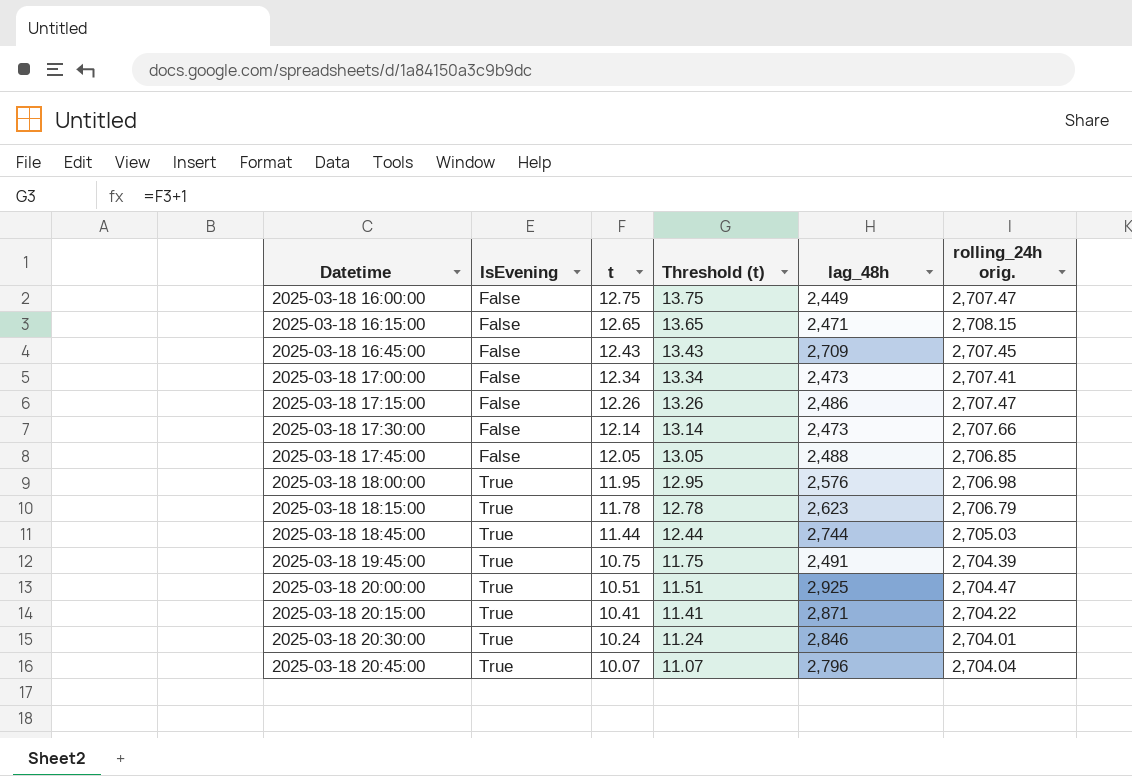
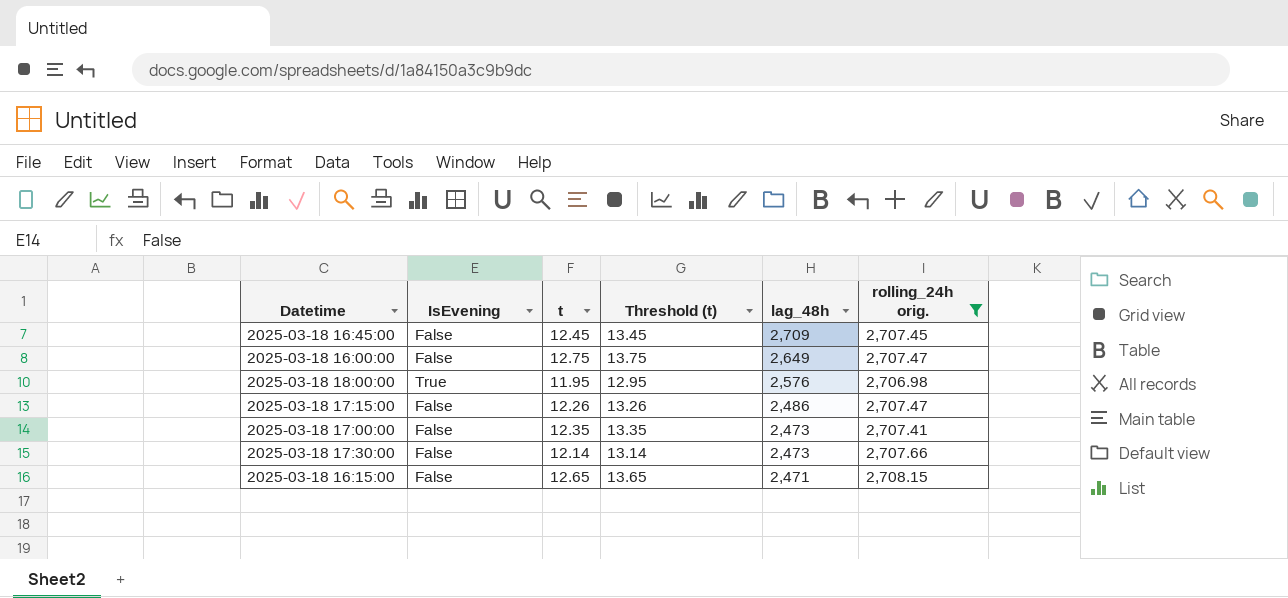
filter: none -> rolling_24h orig. >= 2,706.98
row order: Datetime ascending -> lag_48h descending
2025-03-18 16:45:00 | t: 12.43 -> 12.45
2025-03-18 16:45:00 | Threshold (t): 13.43 -> 13.45
2025-03-18 16:00:00 | lag_48h: 2,449 -> 2,649
2025-03-18 17:00:00 | t: 12.34 -> 12.35
2025-03-18 17:00:00 | Threshold (t): 13.34 -> 13.35

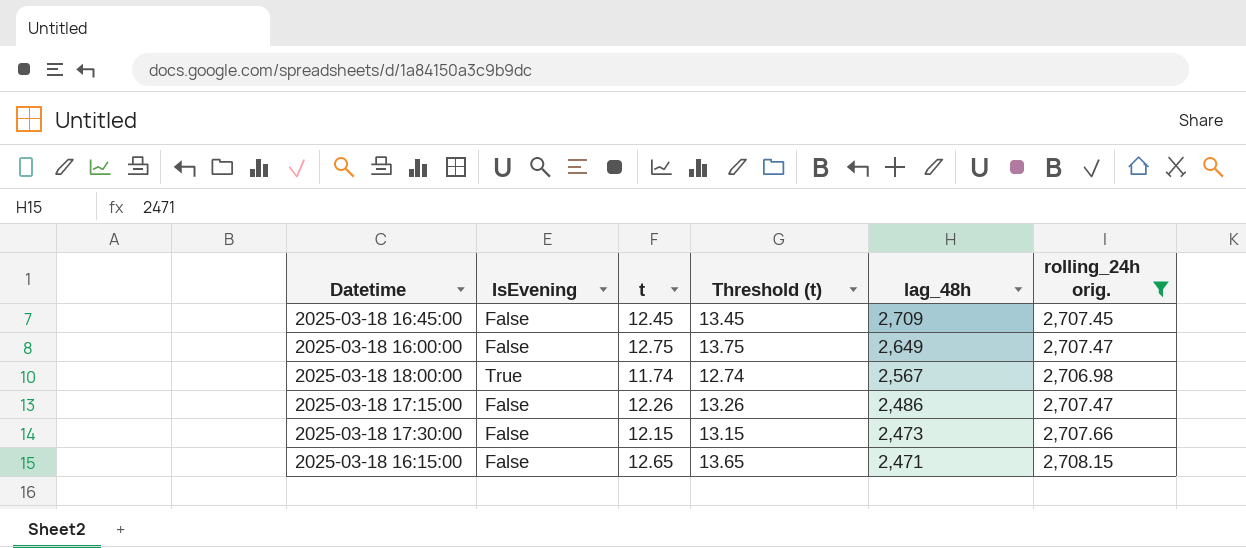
row 2025-03-18 17:00:00: False | 12.35 | 13.35 | 2,473 | 2,707.41 -> none
2025-03-18 18:00:00 | t: 11.95 -> 11.74
2025-03-18 18:00:00 | Threshold (t): 12.95 -> 12.74
2025-03-18 18:00:00 | lag_48h: 2,576 -> 2,567
2025-03-18 17:30:00 | t: 12.14 -> 12.15
2025-03-18 17:30:00 | Threshold (t): 13.14 -> 13.15

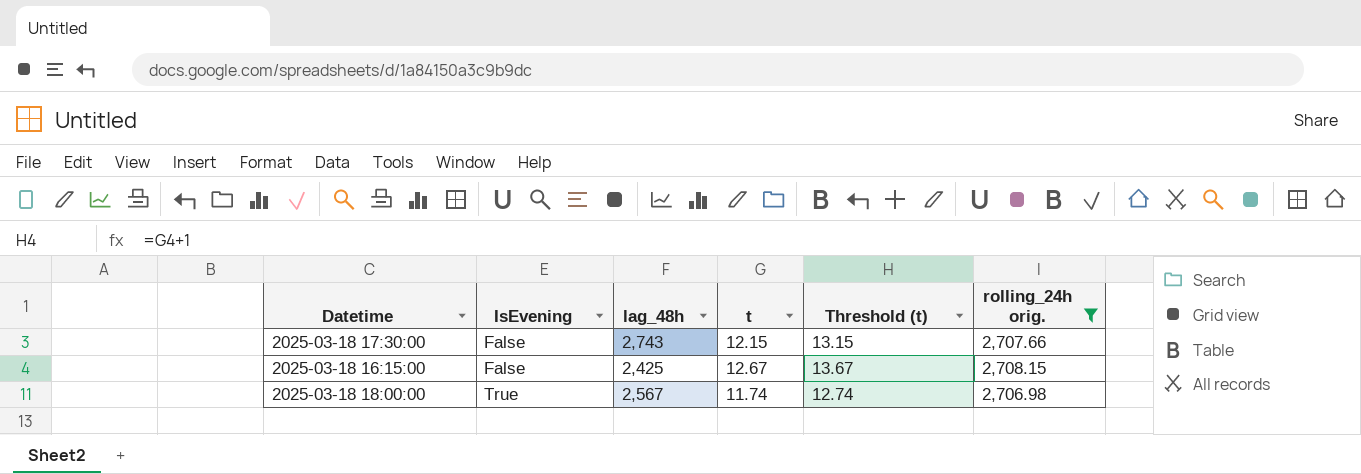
row order: lag_48h descending -> IsEvening ascending
column lag_48h | position: 5 -> 3
row 2025-03-18 16:45:00: False | 12.45 | 13.45 | 2,709 | 2,707.45 -> none
row 2025-03-18 16:00:00: False | 12.75 | 13.75 | 2,649 | 2,707.47 -> none
row 2025-03-18 17:15:00: False | 12.26 | 13.26 | 2,486 | 2,707.47 -> none
2025-03-18 17:30:00 | lag_48h: 2,473 -> 2,743
2025-03-18 16:15:00 | lag_48h: 2,471 -> 2,425
2025-03-18 16:15:00 | t: 12.65 -> 12.67
2025-03-18 16:15:00 | Threshold (t): 13.65 -> 13.67

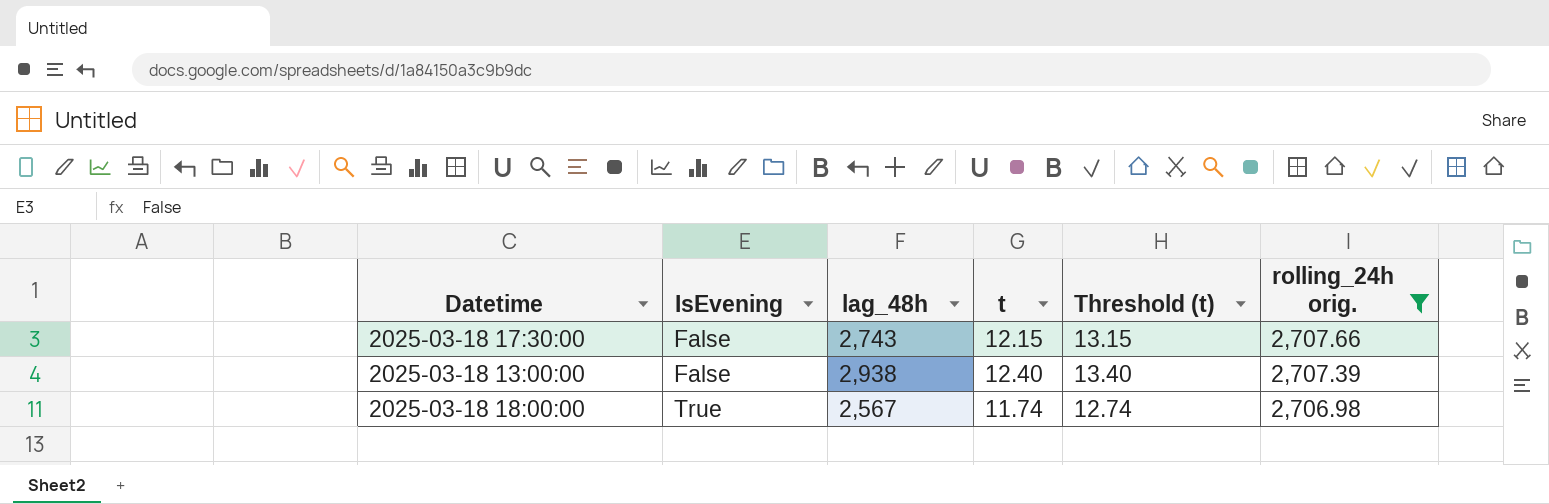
row 2025-03-18 16:15:00: False | 2,425 | 12.67 | 13.67 | 2,708.15 -> none
row 2025-03-18 13:00:00: none -> False | 2,938 | 12.40 | 13.40 | 2,707.39

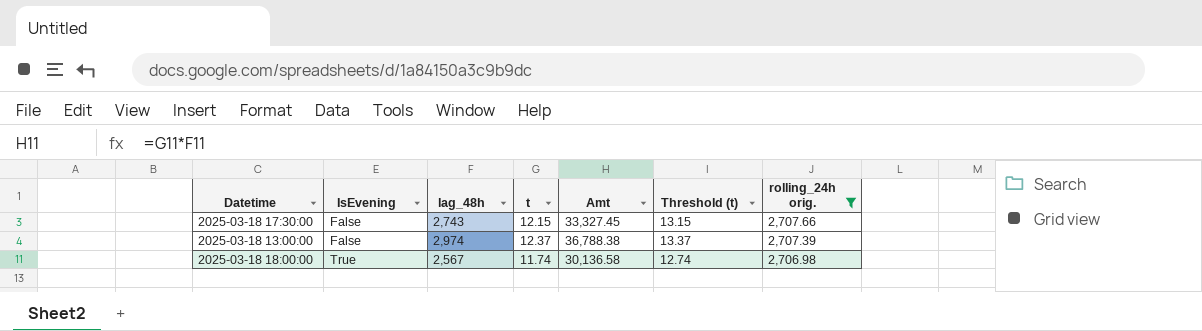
column Amt | formula: none -> [lag_48h] * [t]
2025-03-18 13:00:00 | lag_48h: 2,938 -> 2,974
2025-03-18 13:00:00 | t: 12.40 -> 12.37
2025-03-18 13:00:00 | Threshold (t): 13.40 -> 13.37

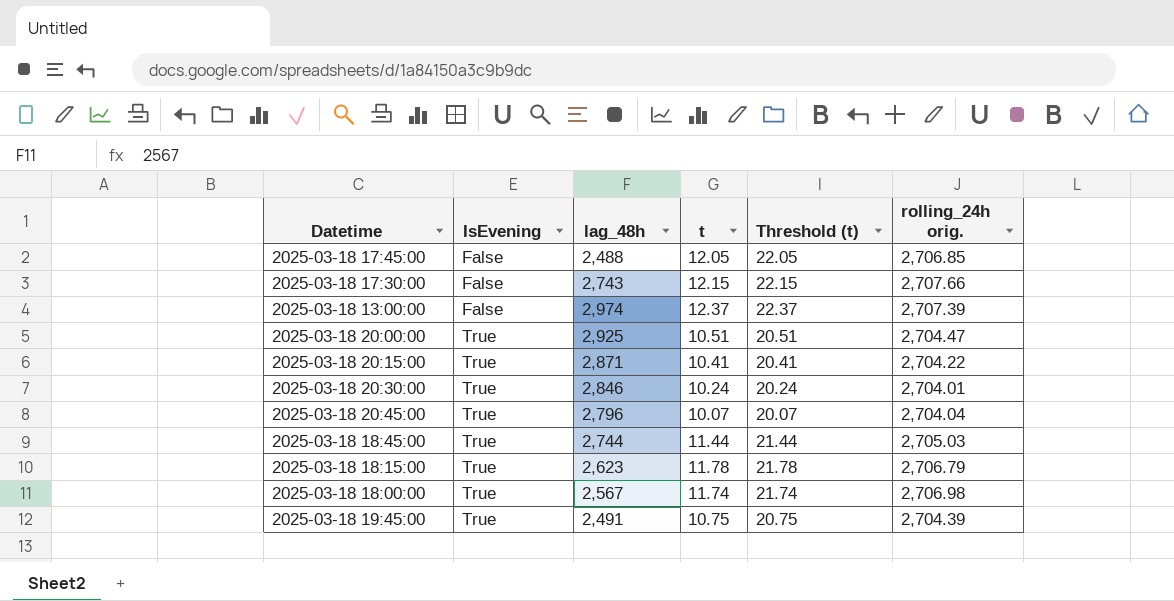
filter: rolling_24h orig. >= 2,706.98 -> none
column Amt | formula: [lag_48h] * [t] -> none
column Threshold (t) | formula: [t] + 1 -> [t] + 10

